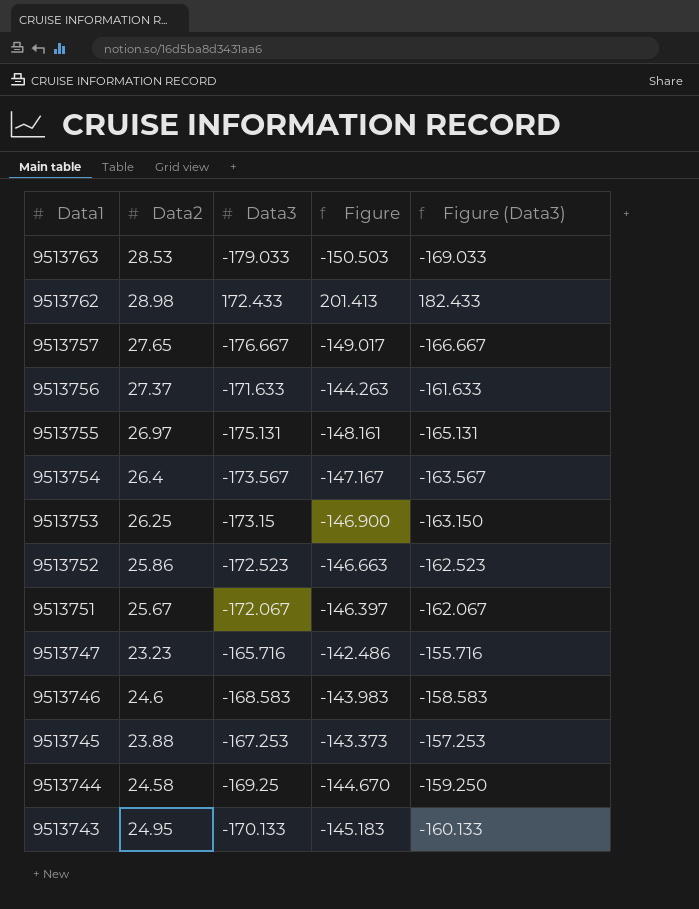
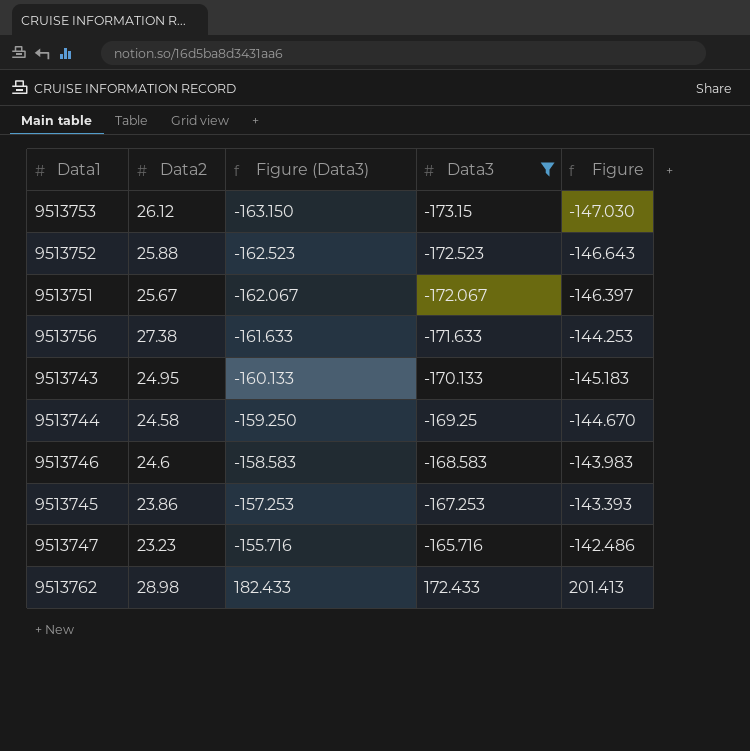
filter: none -> Data3 >= -173.15
row order: Data1 descending -> Figure (Data3) ascending
column Figure (Data3) | position: 5 -> 3
9513753 | Data2: 26.25 -> 26.12
9513753 | Figure: -146.900 -> -147.030
9513752 | Data2: 25.86 -> 25.88
9513752 | Figure: -146.663 -> -146.643
9513756 | Data2: 27.37 -> 27.38
9513756 | Figure: -144.263 -> -144.253
9513745 | Data2: 23.88 -> 23.86
9513745 | Figure: -143.373 -> -143.393

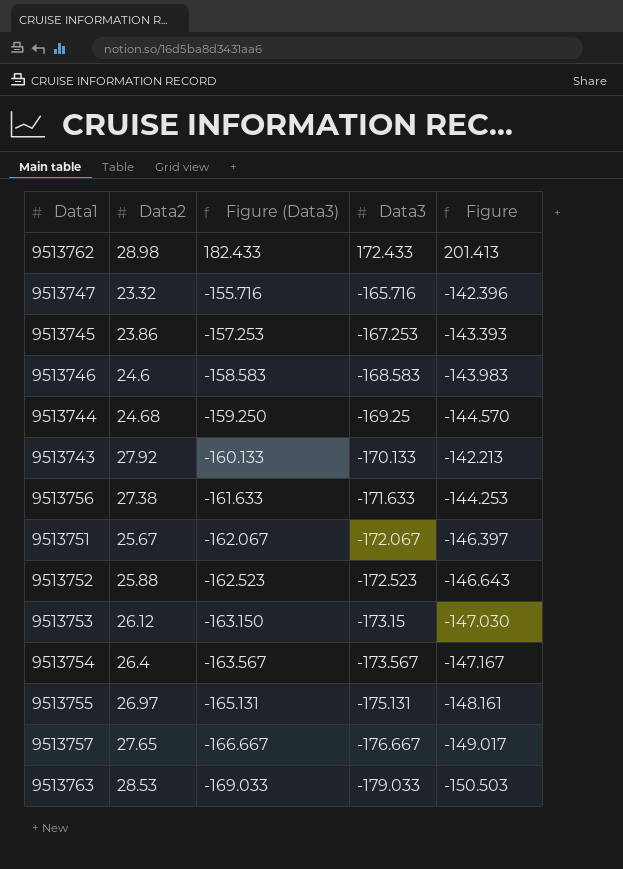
filter: Data3 >= -173.15 -> none
row order: Figure (Data3) ascending -> Figure (Data3) descending
9513747 | Data2: 23.23 -> 23.32
9513747 | Figure: -142.486 -> -142.396
9513744 | Data2: 24.58 -> 24.68
9513744 | Figure: -144.670 -> -144.570
9513743 | Data2: 24.95 -> 27.92
9513743 | Figure: -145.183 -> -142.213

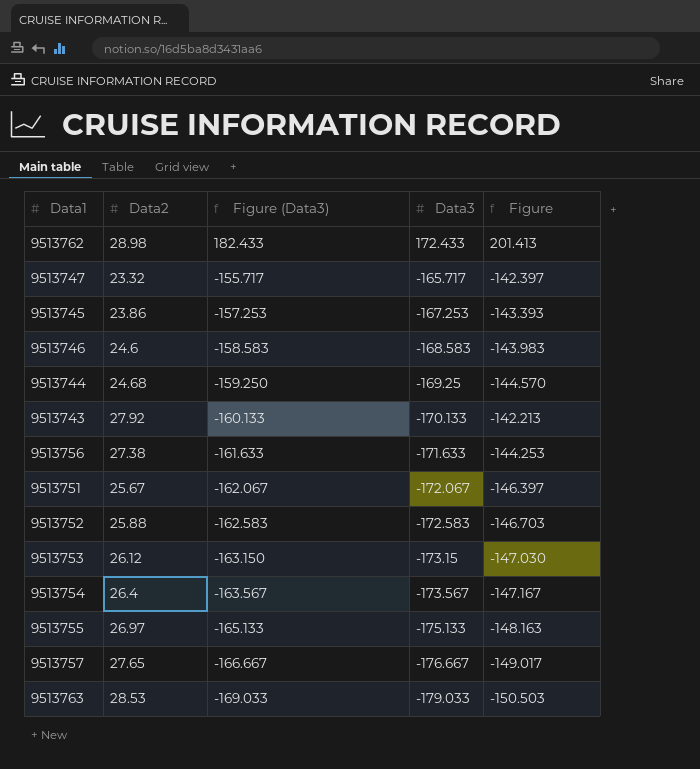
9513747 | Figure (Data3): -155.716 -> -155.717
9513747 | Data3: -165.716 -> -165.717
9513747 | Figure: -142.396 -> -142.397
9513752 | Figure (Data3): -162.523 -> -162.583
9513752 | Data3: -172.523 -> -172.583
9513752 | Figure: -146.643 -> -146.703
9513755 | Figure (Data3): -165.131 -> -165.133
9513755 | Data3: -175.131 -> -175.133
9513755 | Figure: -148.161 -> -148.163

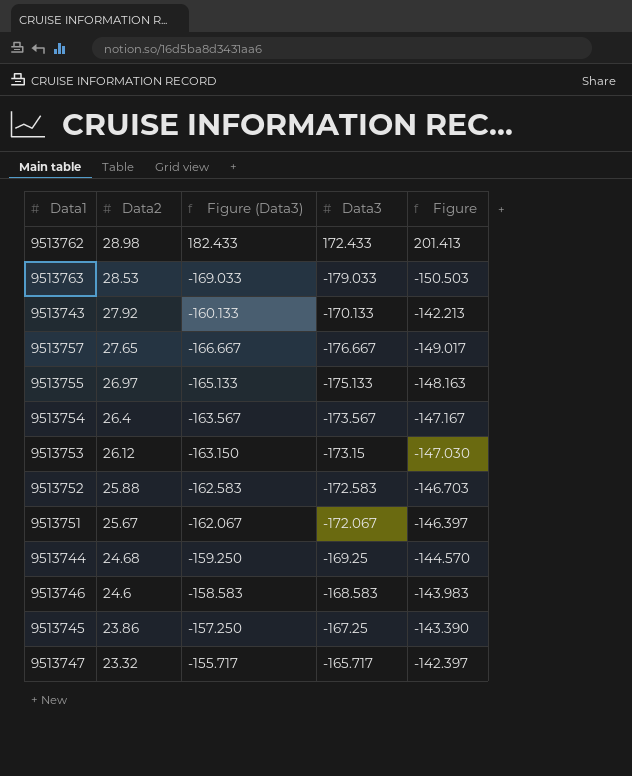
row order: Figure (Data3) descending -> Data2 descending
row 9513756: 27.38 | -161.633 | -171.633 | -144.253 -> none
9513745 | Figure (Data3): -157.253 -> -157.250
9513745 | Data3: -167.253 -> -167.25
9513745 | Figure: -143.393 -> -143.390

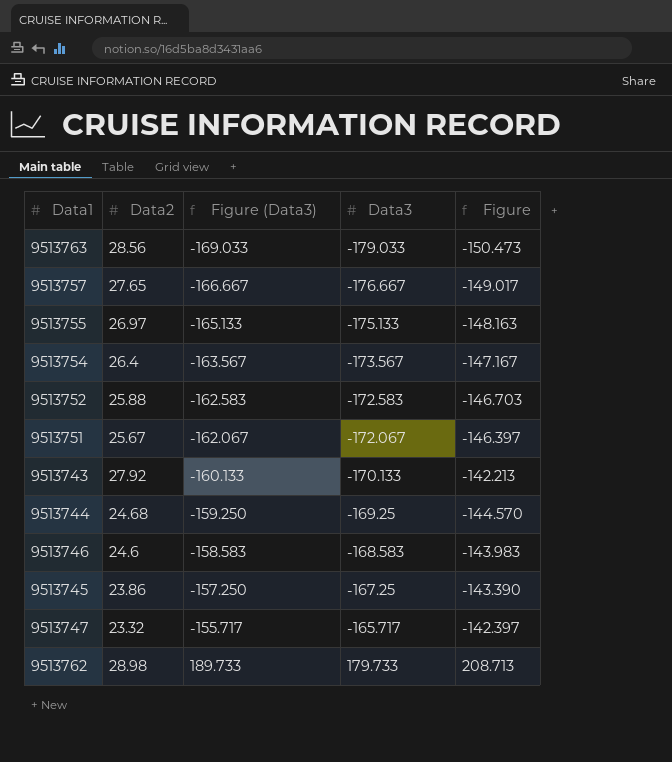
row order: Data2 descending -> Figure (Data3) ascending
row 9513753: 26.12 | -163.150 | -173.15 | -147.030 -> none
9513763 | Data2: 28.53 -> 28.56
9513763 | Figure: -150.503 -> -150.473
9513762 | Figure (Data3): 182.433 -> 189.733
9513762 | Data3: 172.433 -> 179.733
9513762 | Figure: 201.413 -> 208.713

